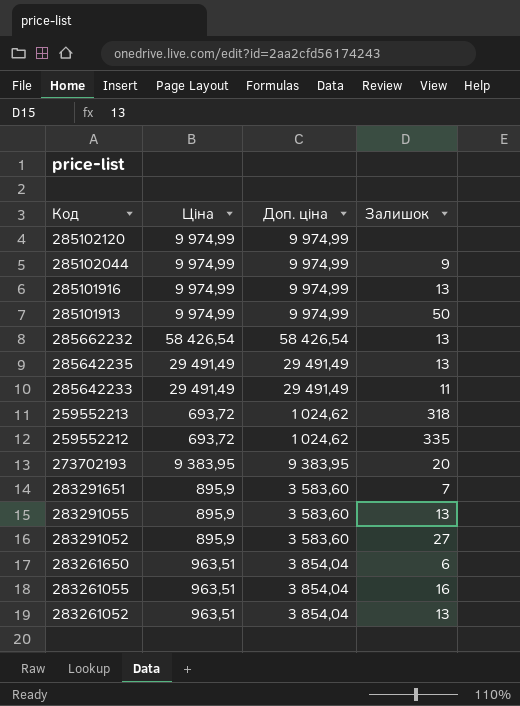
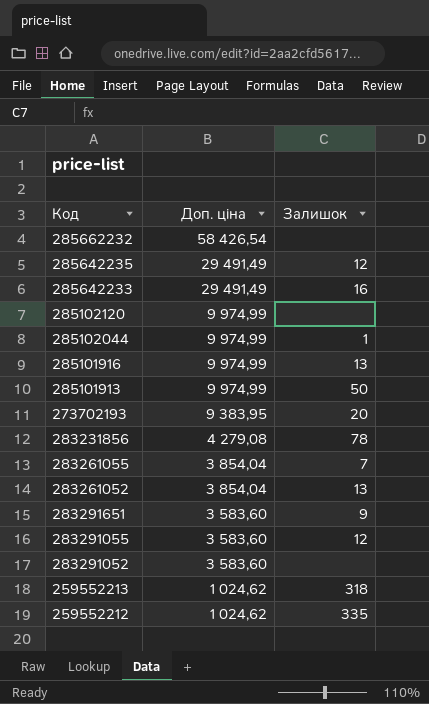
row order: none -> Доп. ціна descending
column Ціна | position: 2 -> none
row 283261650: 963,51 | 3 854,04 | 6 -> none
285662232 | Залишок: 13 -> none
285642235 | Залишок: 13 -> 12
285642233 | Залишок: 11 -> 16
285102044 | Залишок: 9 -> 1
row 283231856: none -> 4 279,08 | 78
283261055 | Залишок: 16 -> 7
283291651 | Залишок: 7 -> 9
283291055 | Залишок: 13 -> 12
283291052 | Залишок: 27 -> none

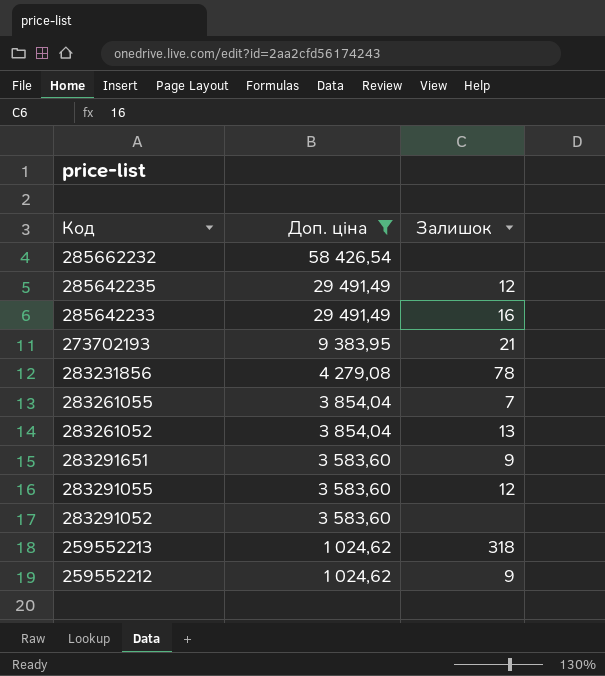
filter: none -> Доп. ціна != 9 974,99
273702193 | Залишок: 20 -> 21
259552212 | Залишок: 335 -> 9

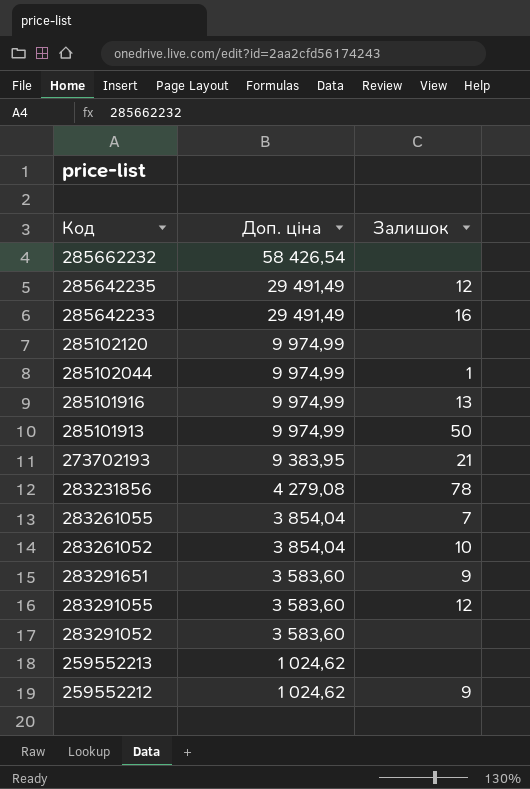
filter: Доп. ціна != 9 974,99 -> none
283261052 | Залишок: 13 -> 10
259552213 | Залишок: 318 -> none

